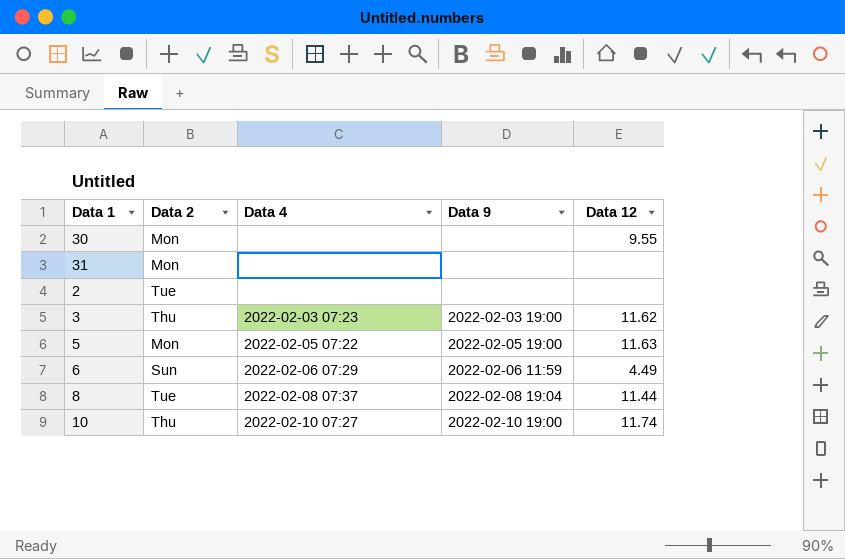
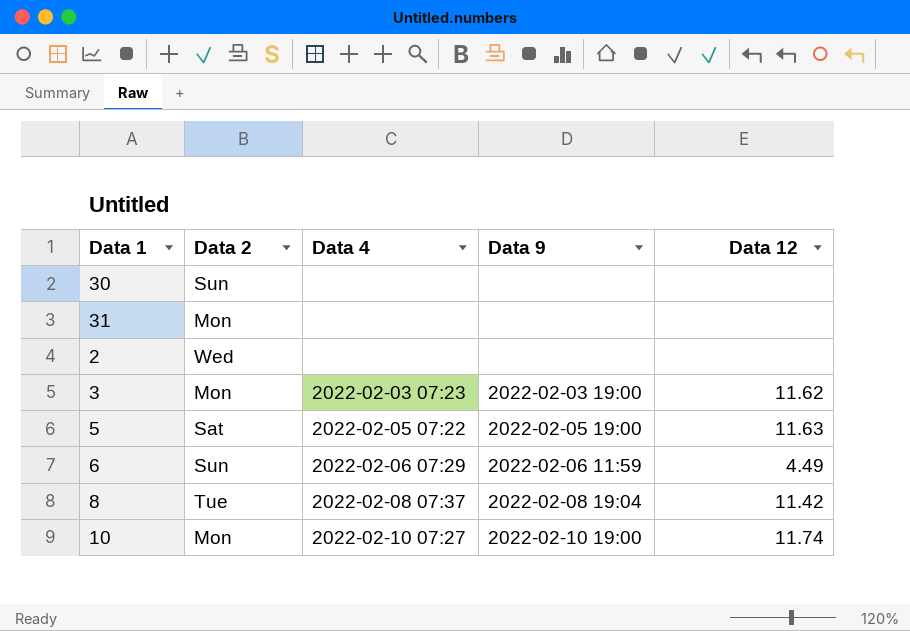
30 | Data 2: Mon -> Sun
30 | Data 12: 9.55 -> none
2 | Data 2: Tue -> Wed
3 | Data 2: Thu -> Mon
5 | Data 2: Mon -> Sat
8 | Data 12: 11.44 -> 11.42
10 | Data 2: Thu -> Mon

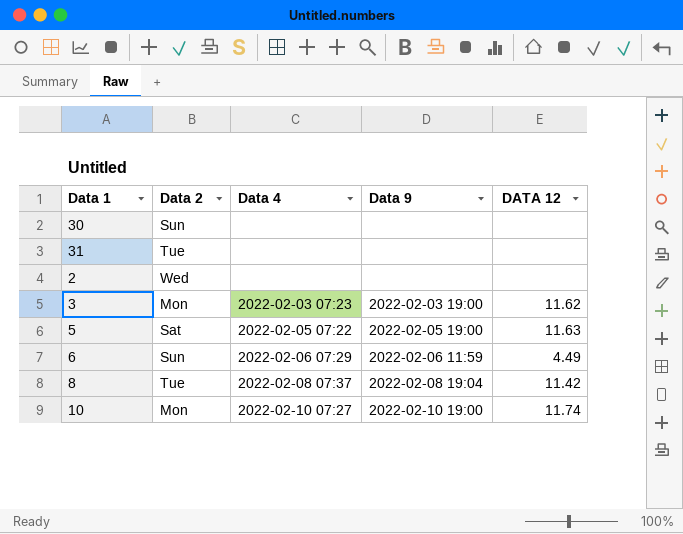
column name: Data 12 -> DATA 12
31 | Data 2: Mon -> Tue

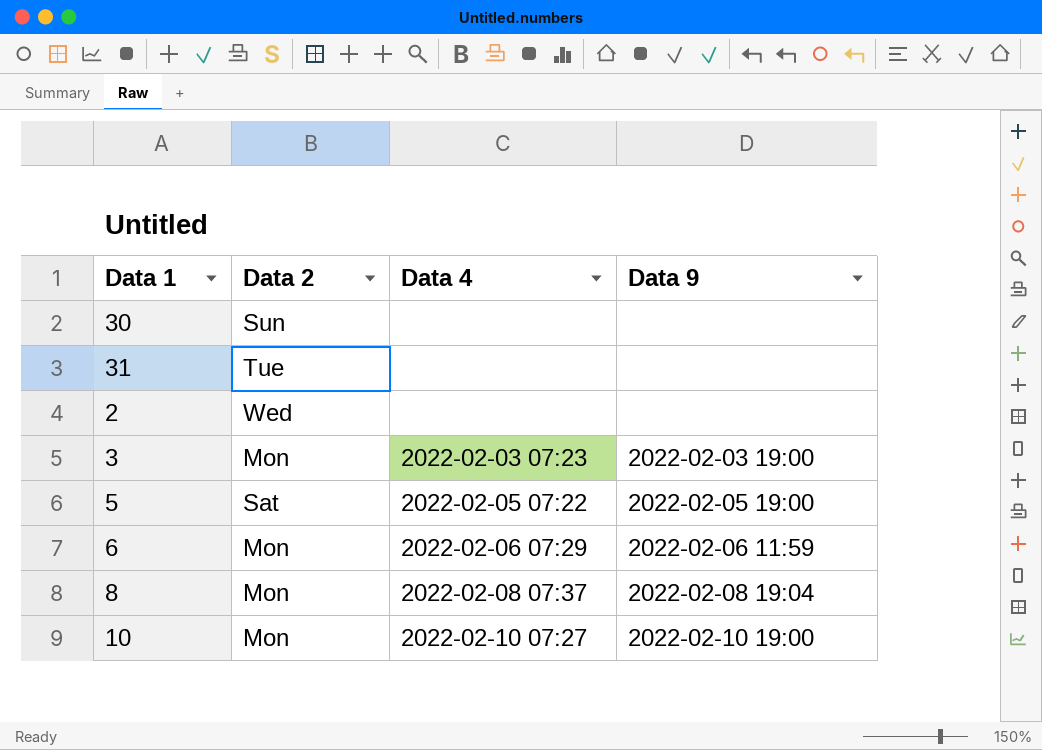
column DATA 12 | position: 5 -> none
6 | Data 2: Sun -> Mon
8 | Data 2: Tue -> Mon

